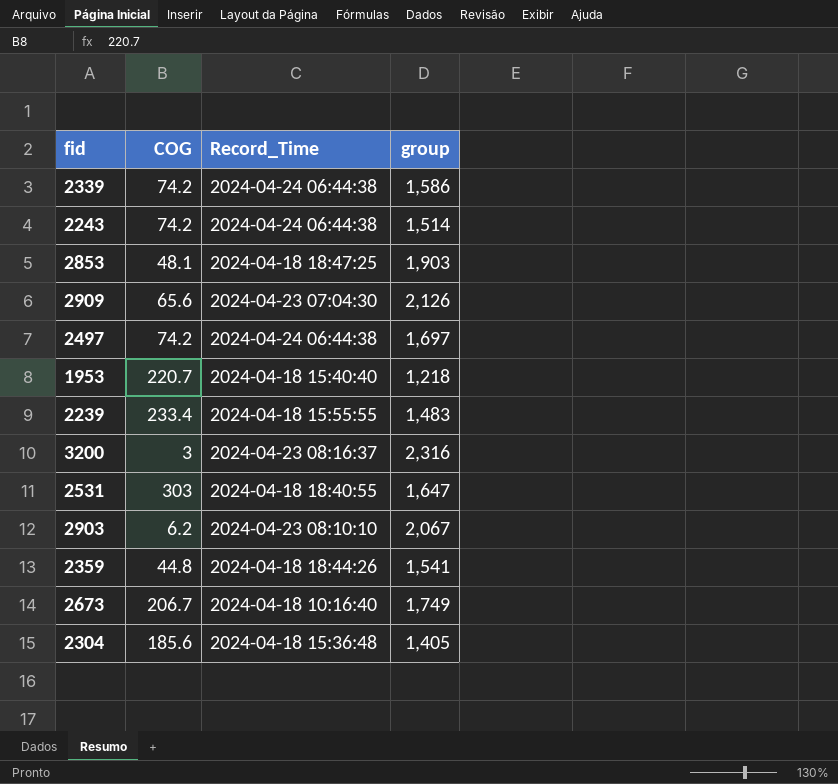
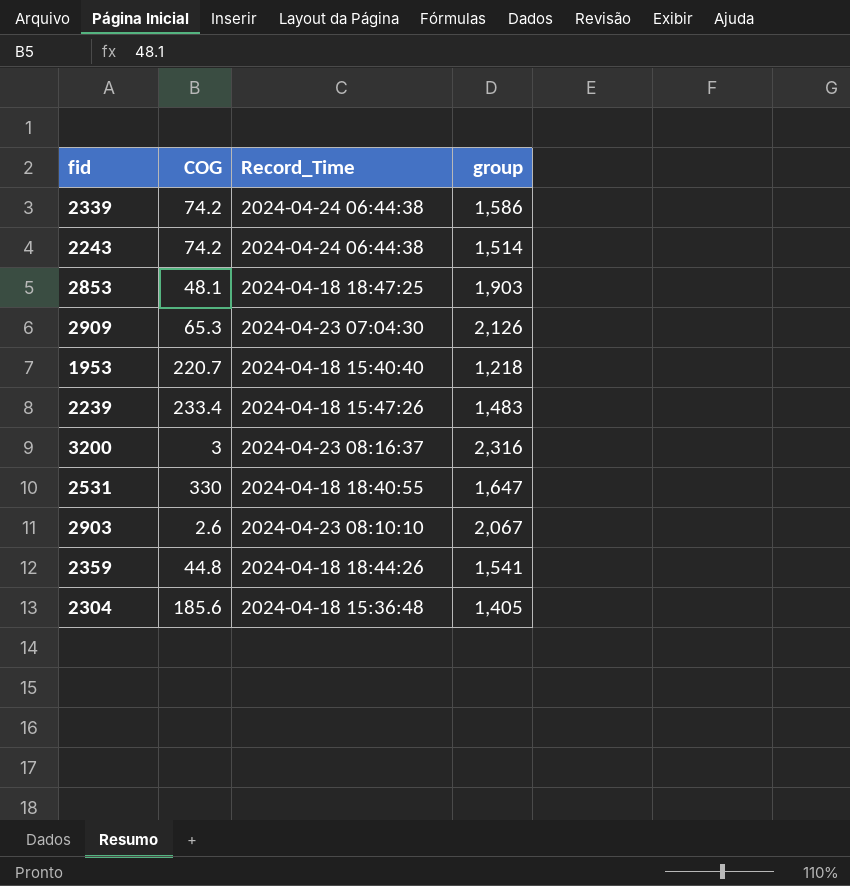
row 2497: 74.2 | 2024-04-24 06:44:38 | 1,697 -> none
row 2673: 206.7 | 2024-04-18 10:16:40 | 1,749 -> none
2909 | COG: 65.6 -> 65.3
2239 | Record_Time: 2024-04-18 15:55:55 -> 2024-04-18 15:47:26
2531 | COG: 303 -> 330
2903 | COG: 6.2 -> 2.6

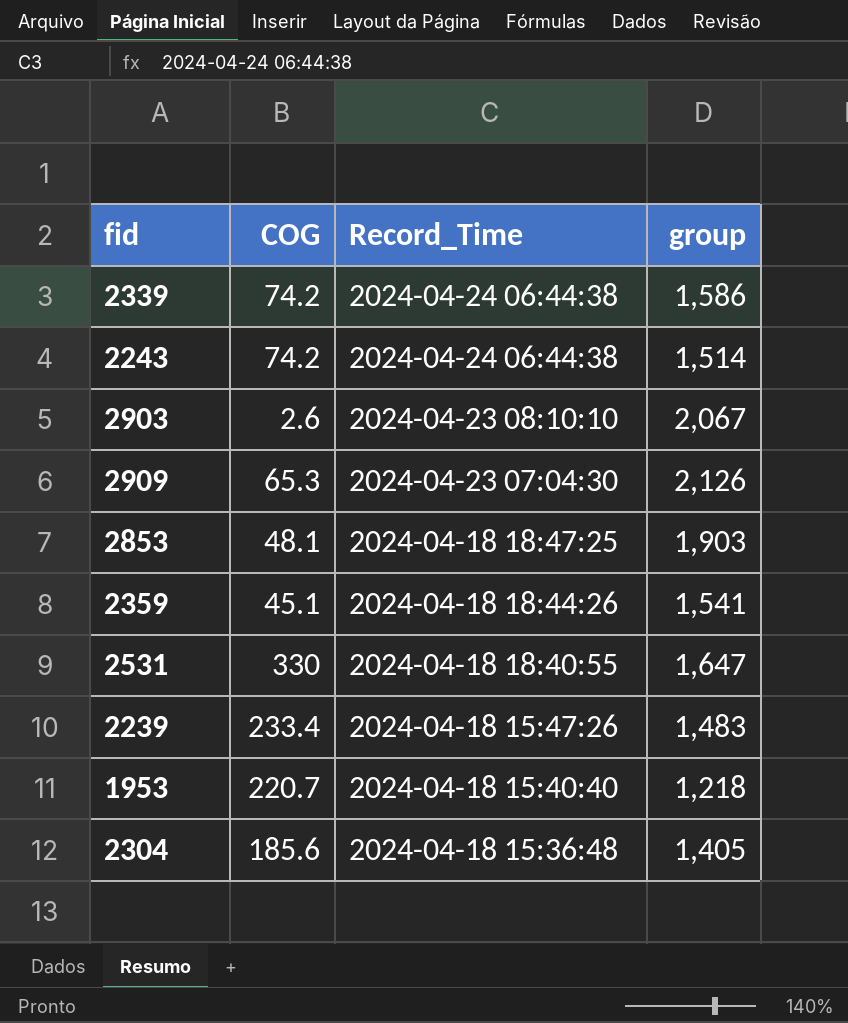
row order: none -> Record_Time descending
row 3200: 3 | 2024-04-23 08:16:37 | 2,316 -> none
2359 | COG: 44.8 -> 45.1

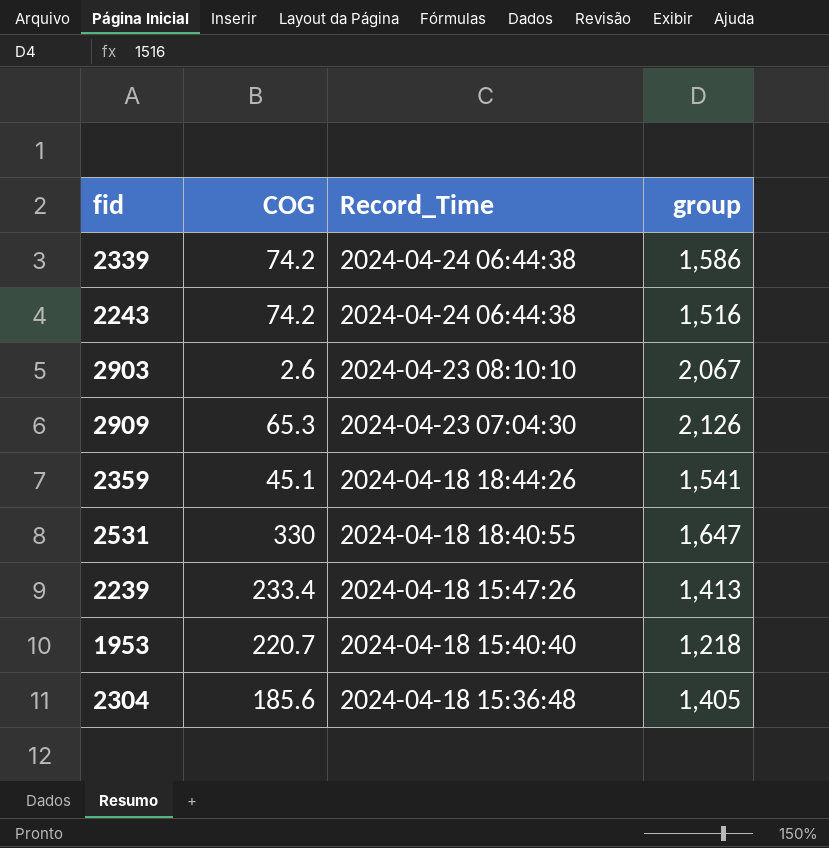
row 2853: 48.1 | 2024-04-18 18:47:25 | 1,903 -> none
2243 | group: 1,514 -> 1,516
2239 | group: 1,483 -> 1,413

